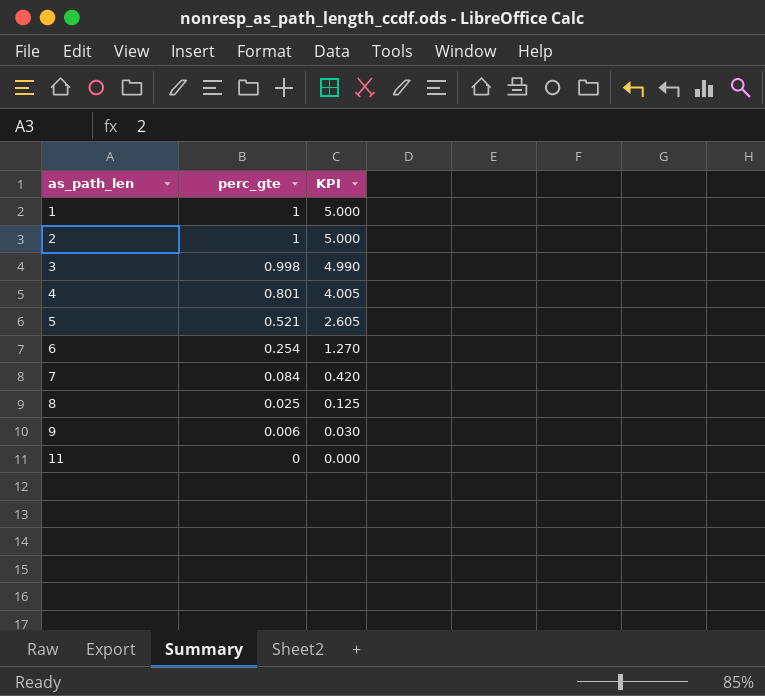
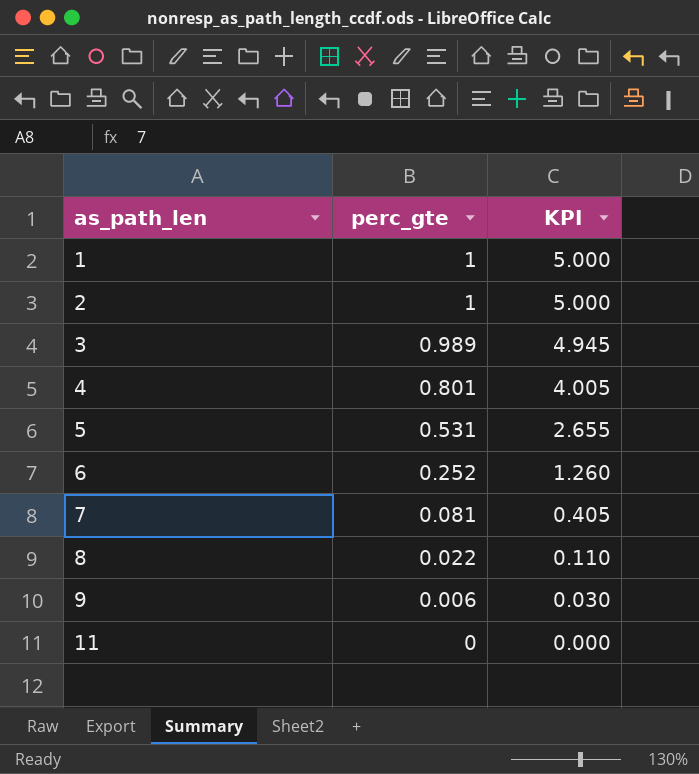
3 | perc_gte: 0.998 -> 0.989
3 | KPI: 4.990 -> 4.945
5 | perc_gte: 0.521 -> 0.531
5 | KPI: 2.605 -> 2.655
6 | perc_gte: 0.254 -> 0.252
6 | KPI: 1.270 -> 1.260
7 | perc_gte: 0.084 -> 0.081
7 | KPI: 0.420 -> 0.405
8 | perc_gte: 0.025 -> 0.022
8 | KPI: 0.125 -> 0.110

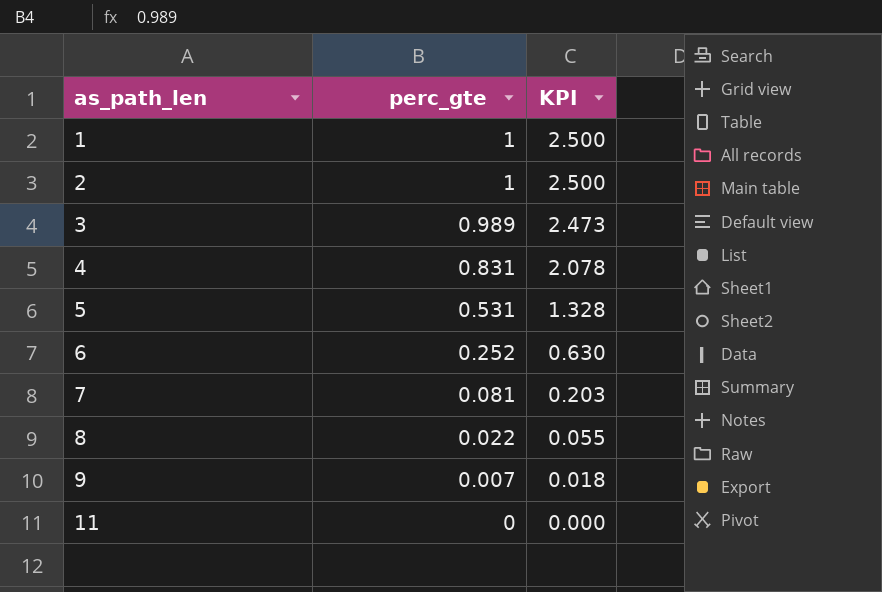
column KPI | formula: [perc_gte] * 5 -> [perc_gte] * 2.5
4 | perc_gte: 0.801 -> 0.831
9 | perc_gte: 0.006 -> 0.007

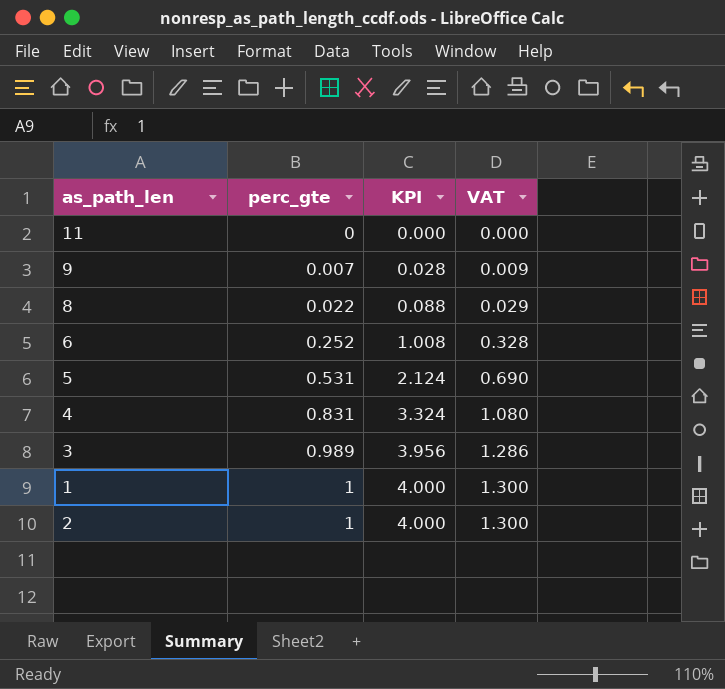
row order: as_path_len ascending -> perc_gte ascending
column KPI | formula: [perc_gte] * 2.5 -> [perc_gte] * 4
column VAT | formula: none -> [perc_gte] * 1.3
row 7: 0.081 | 0.203 -> none

